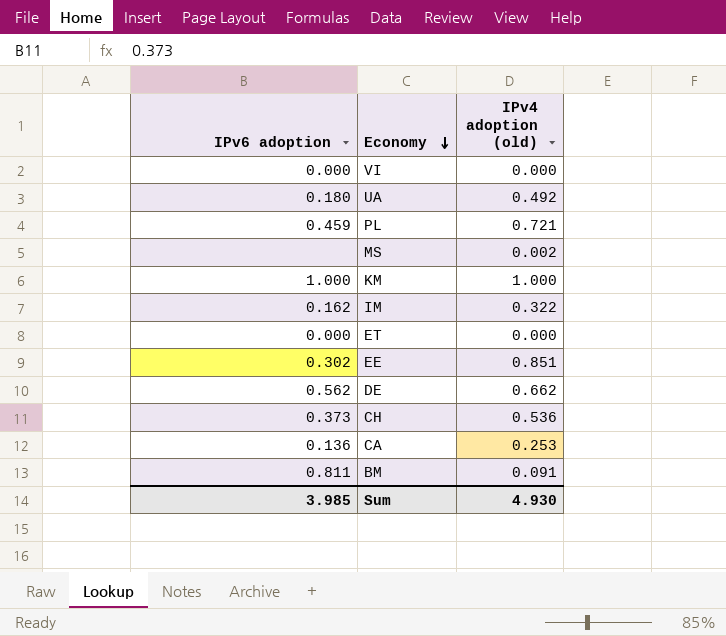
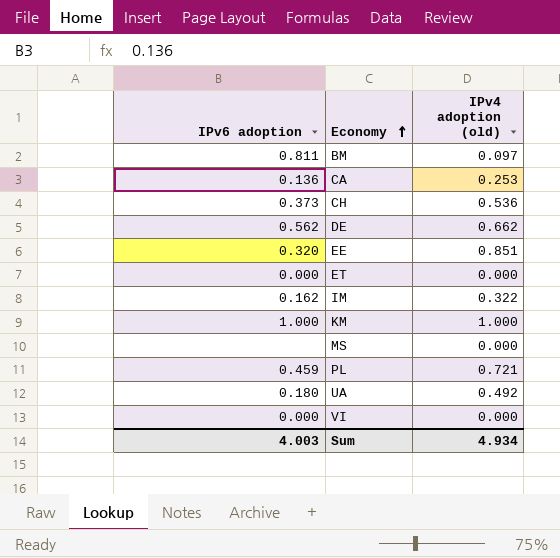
row order: Economy descending -> Economy ascending
BM | IPv4 adoption (old): 0.091 -> 0.097
EE | IPv6 adoption: 0.302 -> 0.320
MS | IPv4 adoption (old): 0.002 -> 0.000
Sum | IPv6 adoption: 3.985 -> 4.003
Sum | IPv4 adoption (old): 4.930 -> 4.934

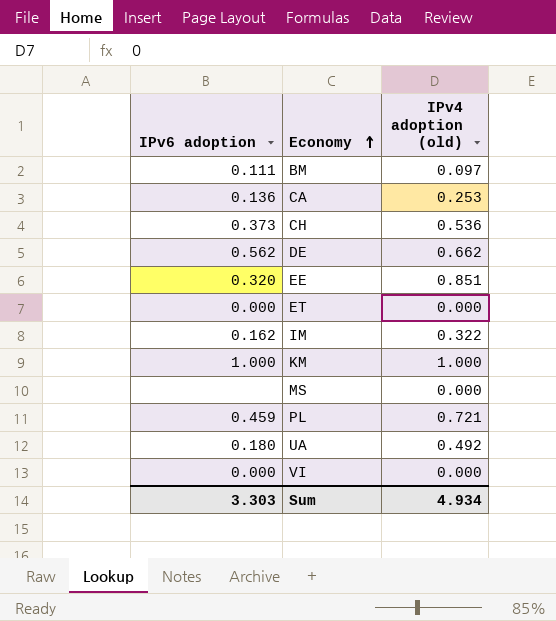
BM | IPv6 adoption: 0.811 -> 0.111
Sum | IPv6 adoption: 4.003 -> 3.303

